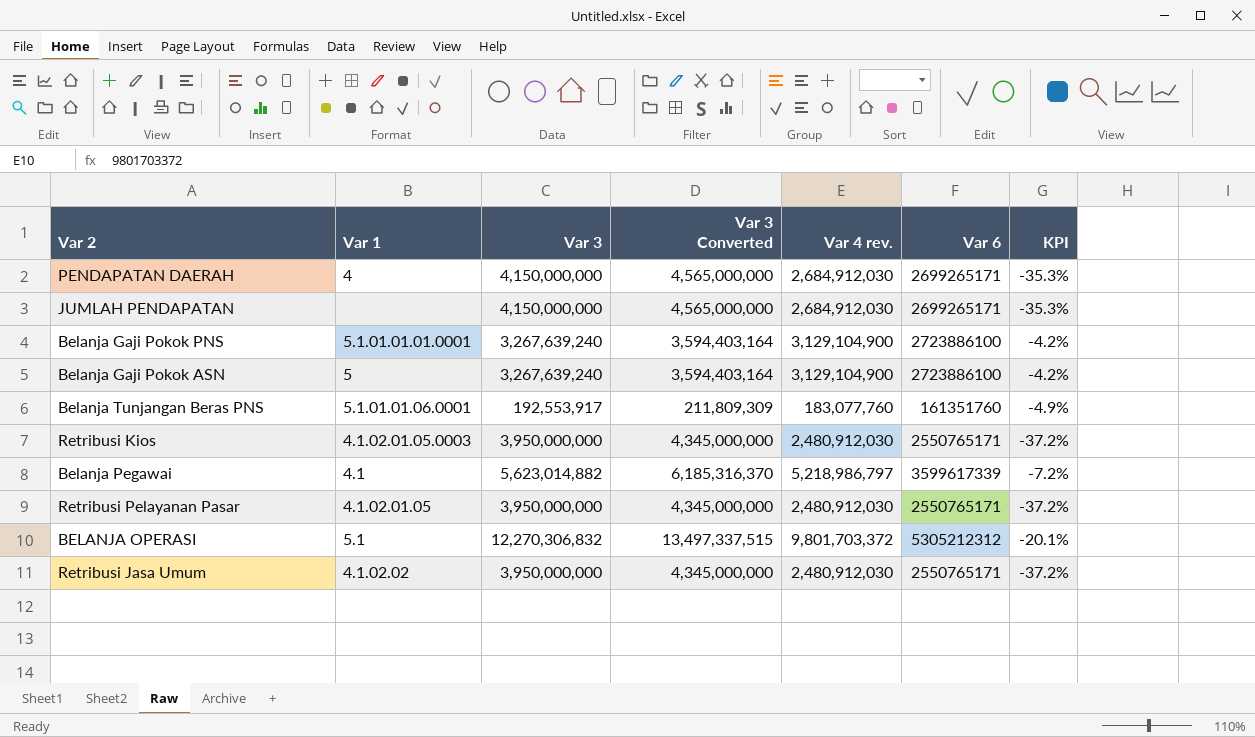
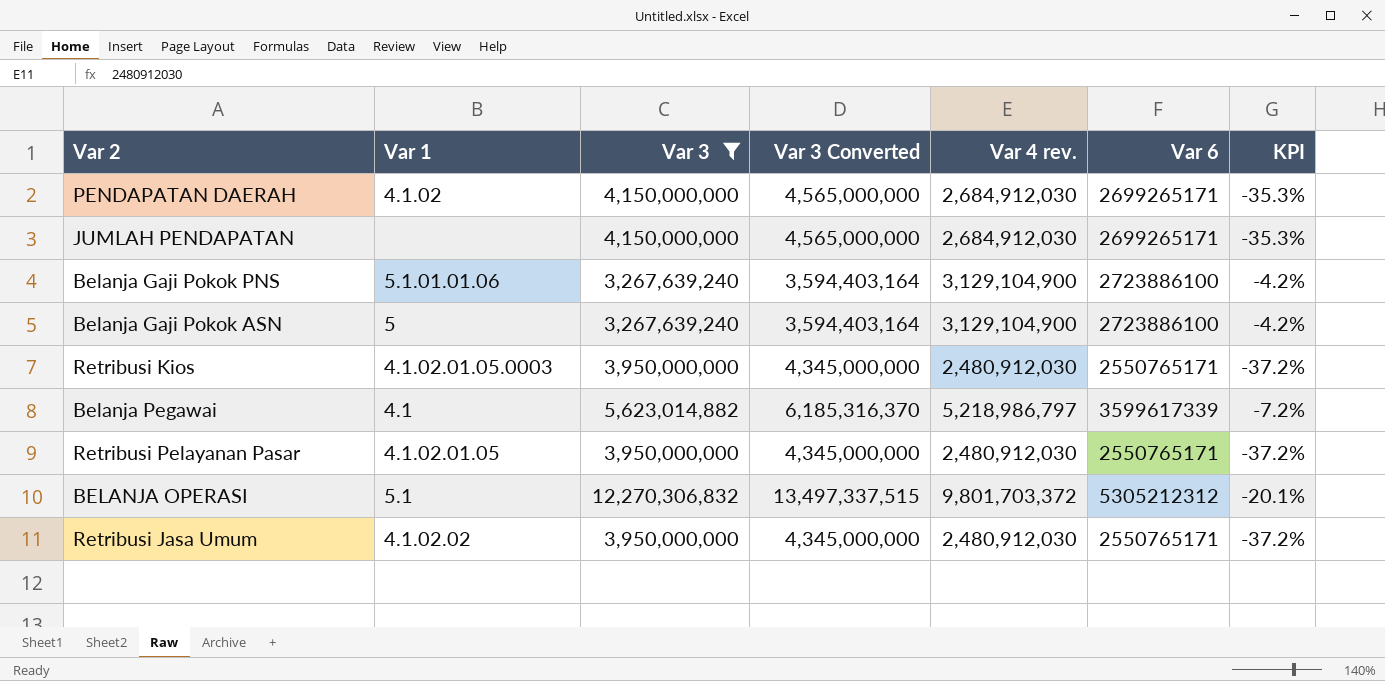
filter: none -> Var 3 != 192,553,917
PENDAPATAN DAERAH | Var 1: 4 -> 4.1.02
Belanja Gaji Pokok PNS | Var 1: 5.1.01.01.01.0001 -> 5.1.01.01.06

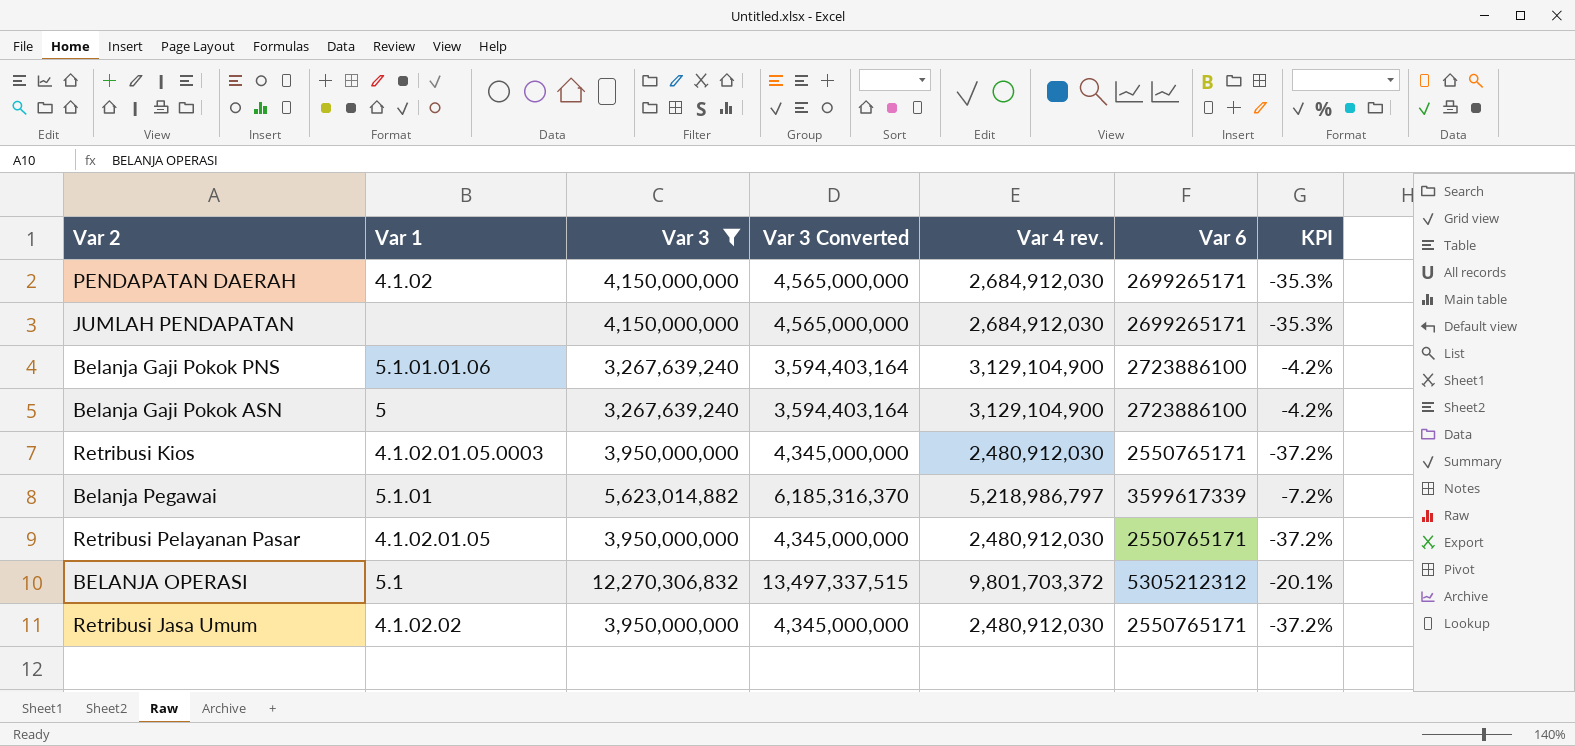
Belanja Pegawai | Var 1: 4.1 -> 5.1.01

